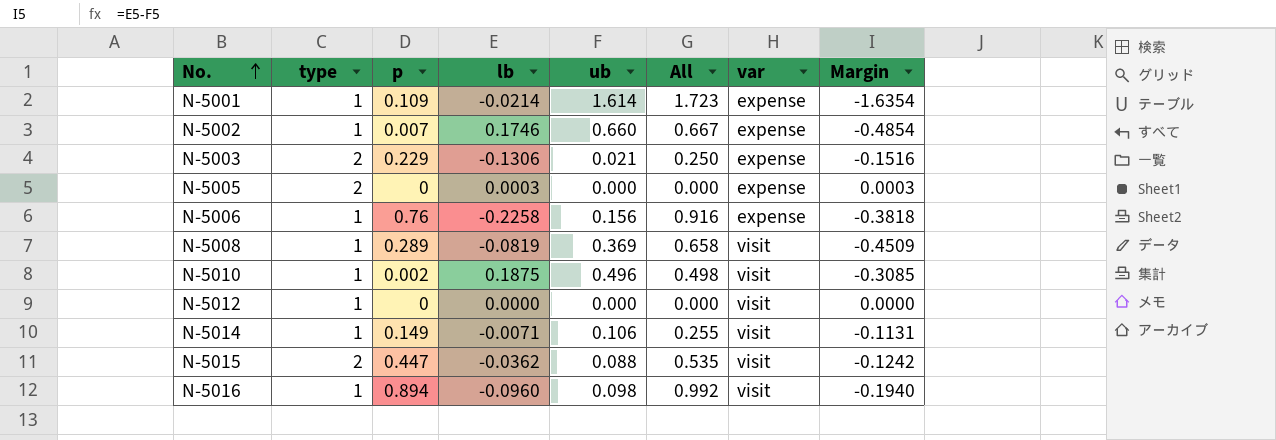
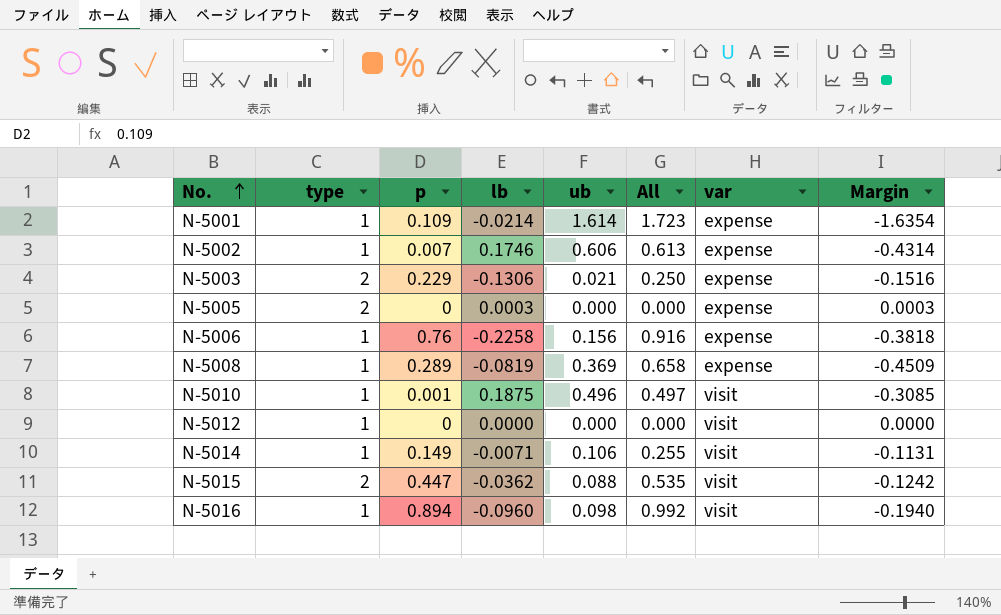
N-5002 | ub: 0.660 -> 0.606
N-5002 | All: 0.667 -> 0.613
N-5002 | Margin: -0.4854 -> -0.4314
N-5008 | var: visit -> expense
N-5010 | p: 0.002 -> 0.001
N-5010 | All: 0.498 -> 0.497

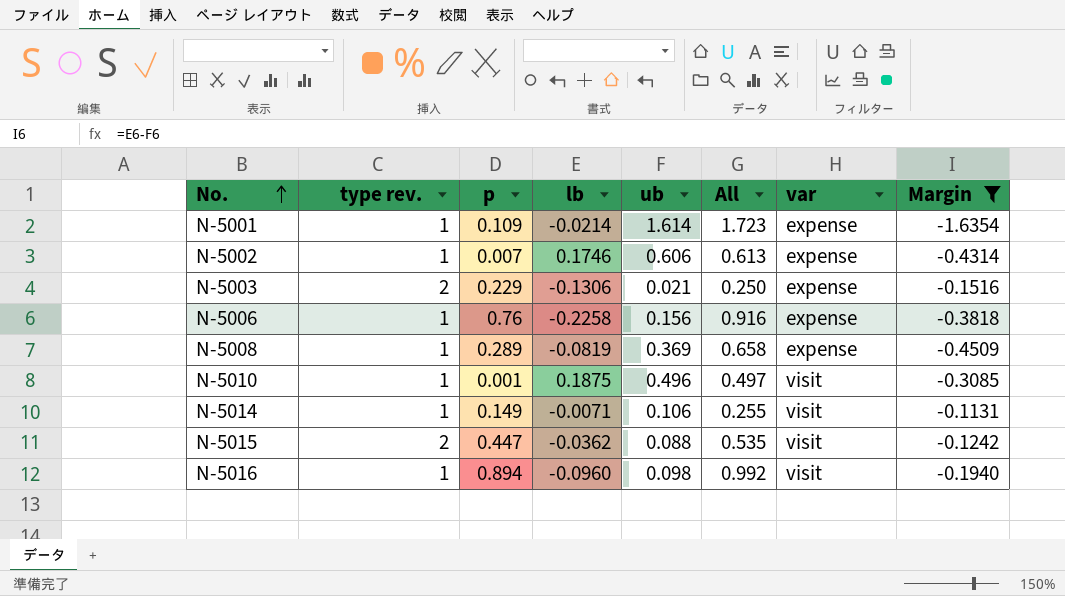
filter: none -> Margin <= -0.1131
column name: type -> type rev.

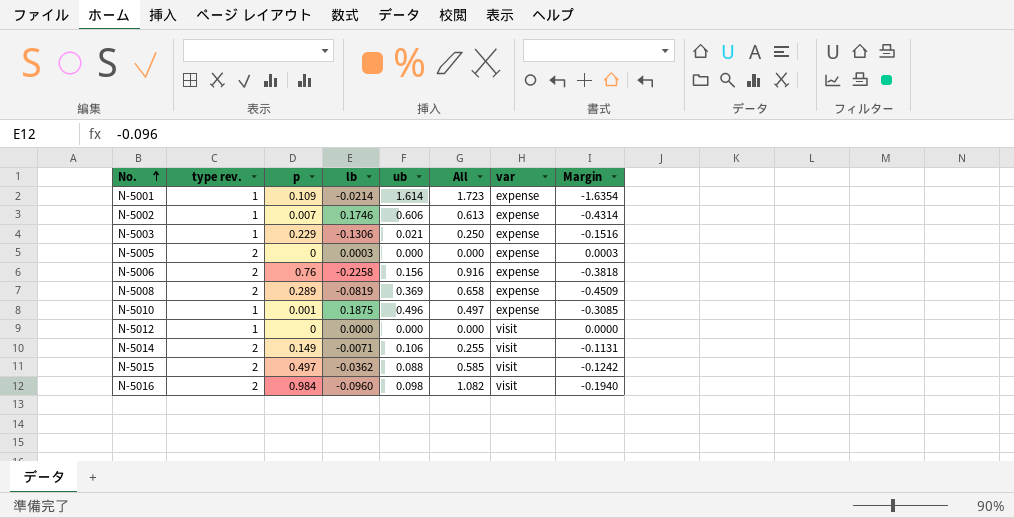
filter: Margin <= -0.1131 -> none
N-5003 | type rev.: 2 -> 1
N-5006 | type rev.: 1 -> 2
N-5008 | type rev.: 1 -> 2
N-5010 | var: visit -> expense
N-5014 | type rev.: 1 -> 2
N-5015 | p: 0.447 -> 0.497
N-5015 | All: 0.535 -> 0.585
N-5016 | type rev.: 1 -> 2
N-5016 | p: 0.894 -> 0.984
N-5016 | All: 0.992 -> 1.082

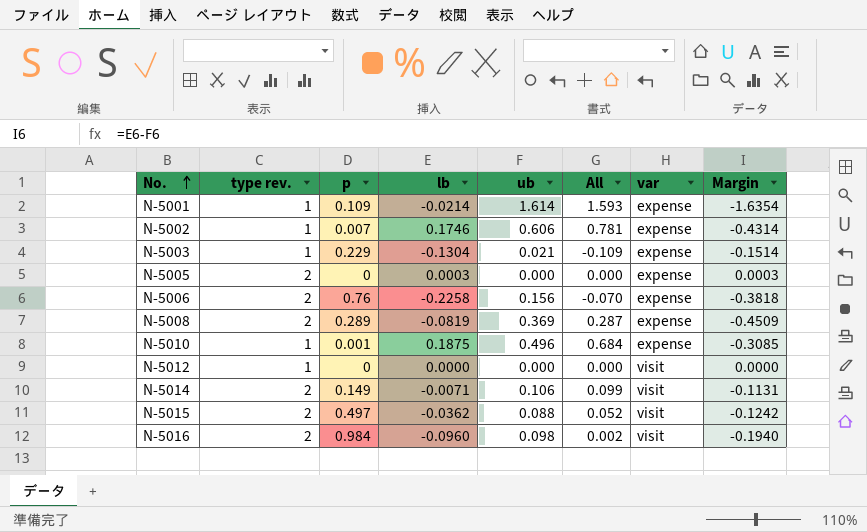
column All | formula: [p] + [ub] -> [lb] + [ub]
N-5003 | lb: -0.1306 -> -0.1304
N-5003 | Margin: -0.1516 -> -0.1514

